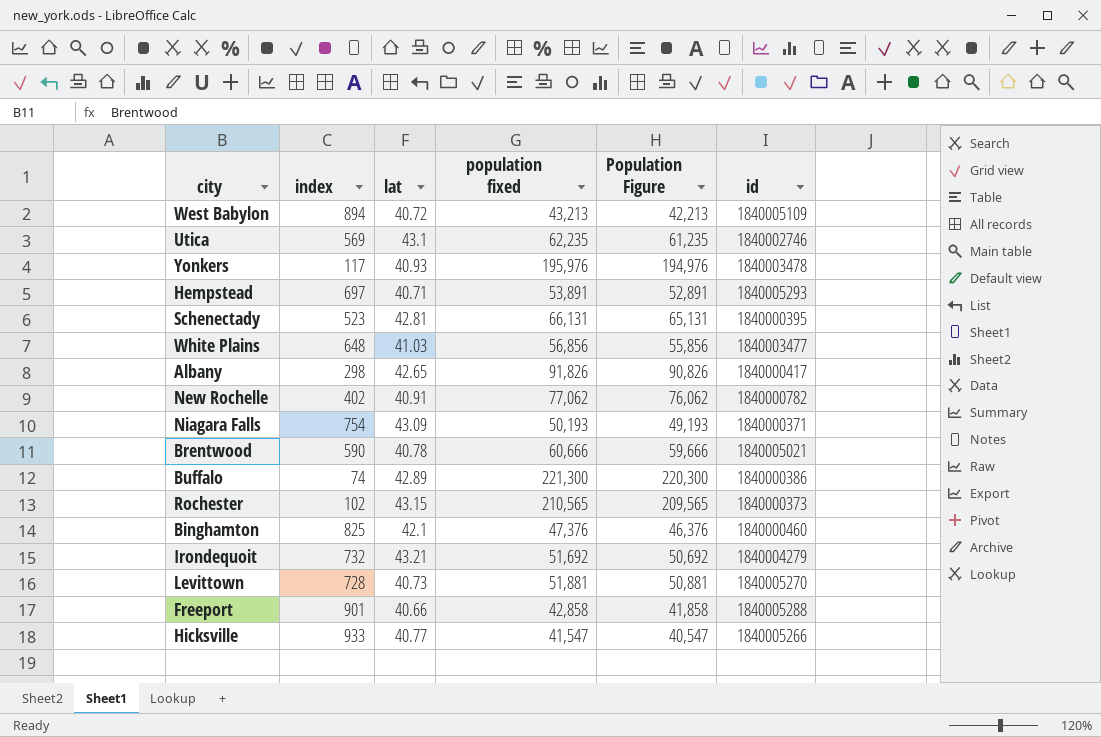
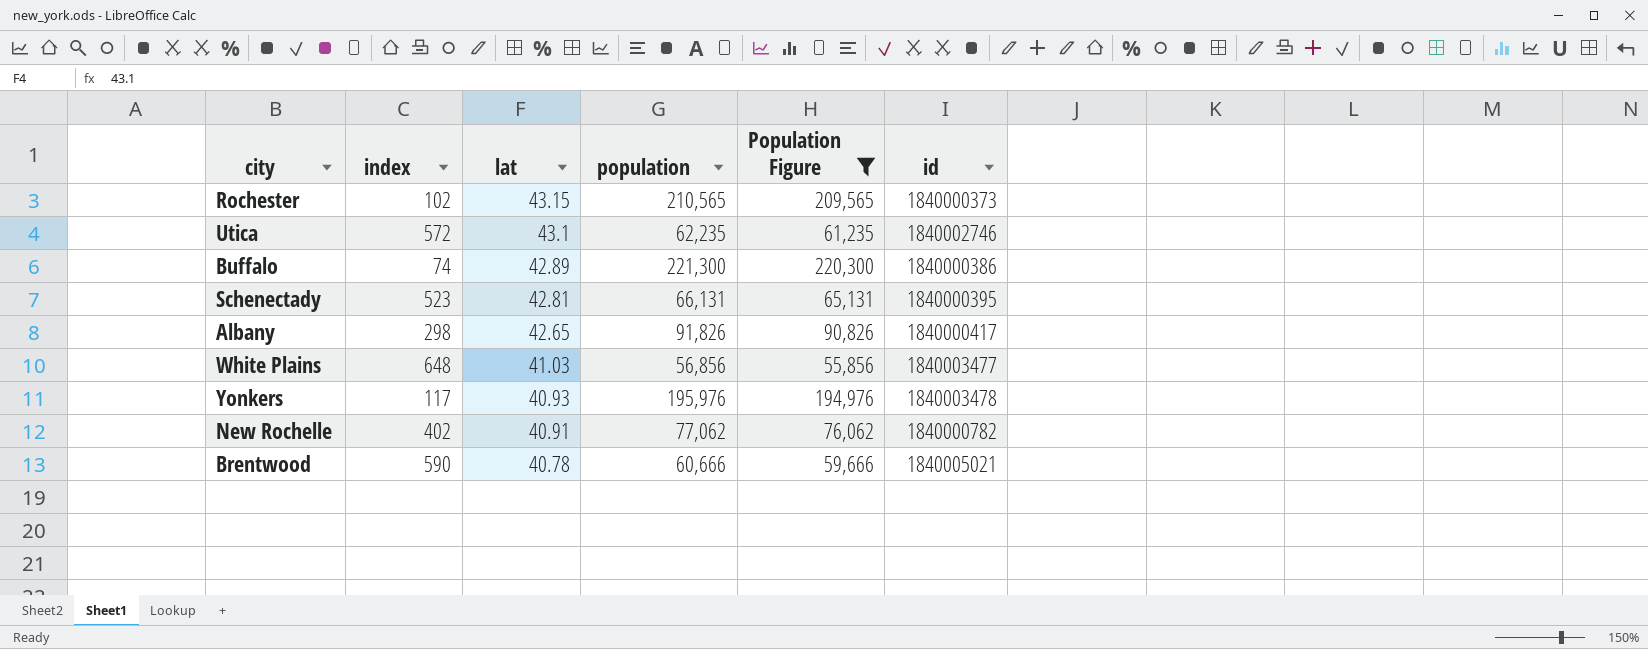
filter: none -> Population Figure >= 55,856
row order: none -> lat descending
column name: population fixed -> population
Utica | index: 569 -> 572

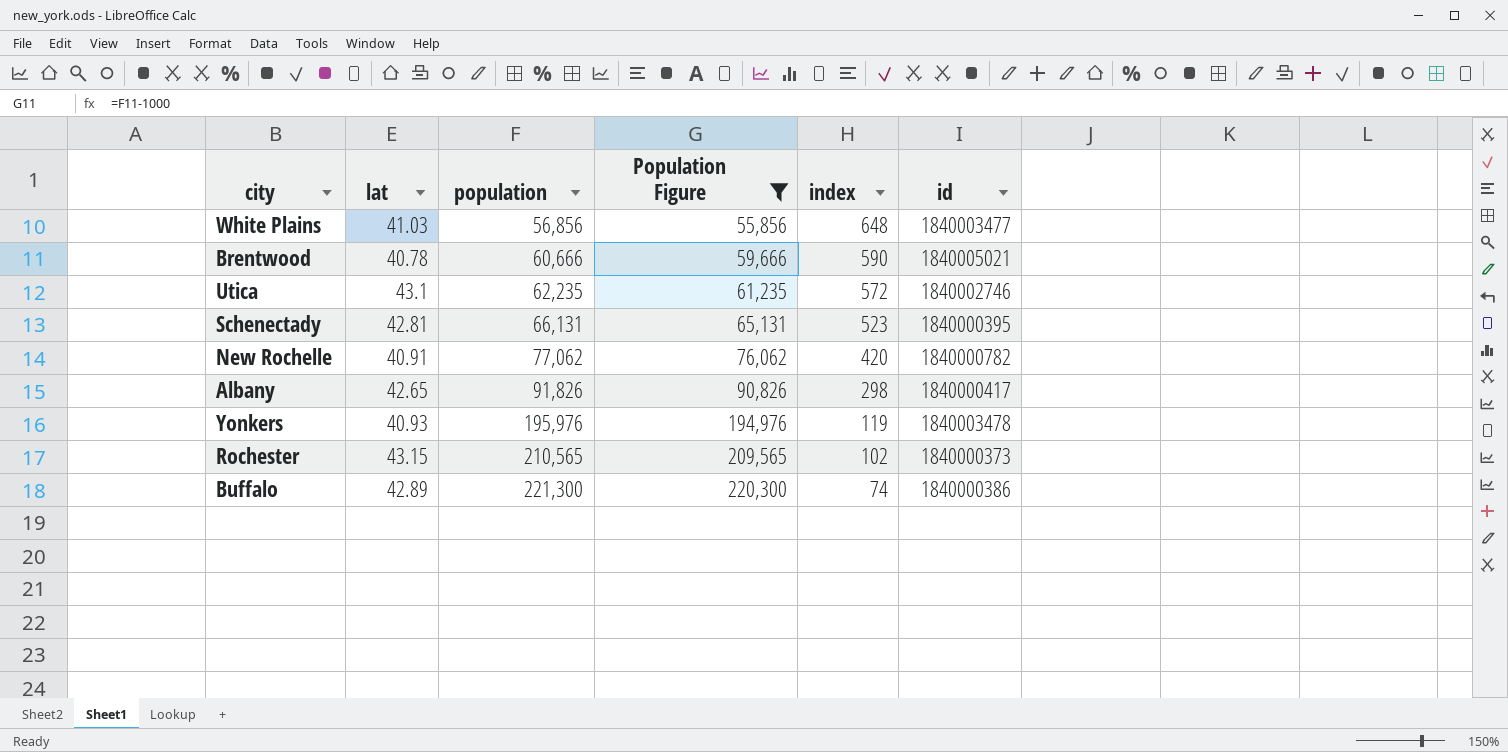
row order: lat descending -> population ascending
column index | position: 2 -> 5
New Rochelle | index: 402 -> 420
Yonkers | index: 117 -> 119

